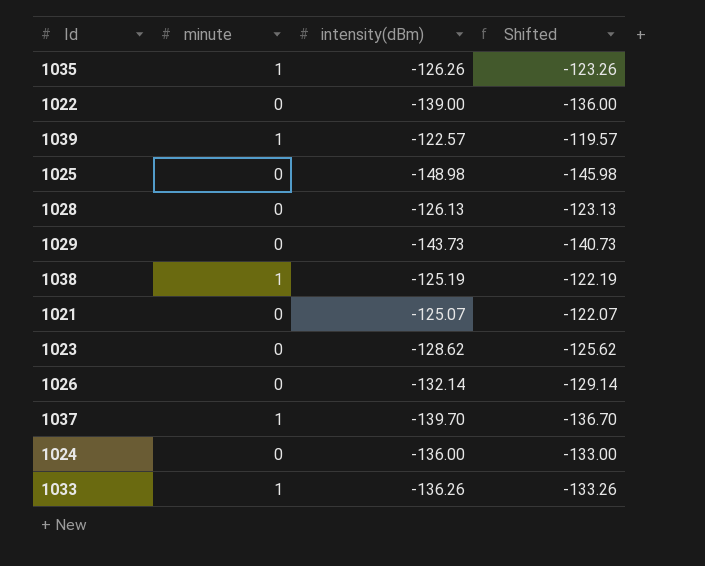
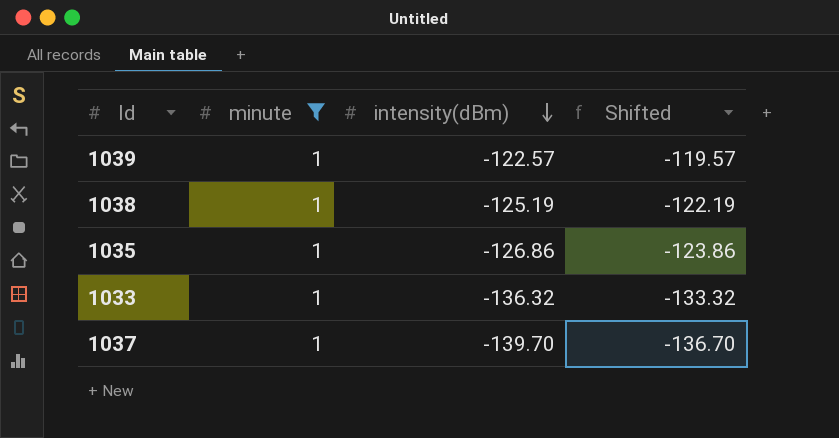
filter: none -> minute = 1
row order: none -> intensity(dBm) descending
1035 | intensity(dBm): -126.26 -> -126.86
1035 | Shifted: -123.26 -> -123.86
1033 | intensity(dBm): -136.26 -> -136.32
1033 | Shifted: -133.26 -> -133.32

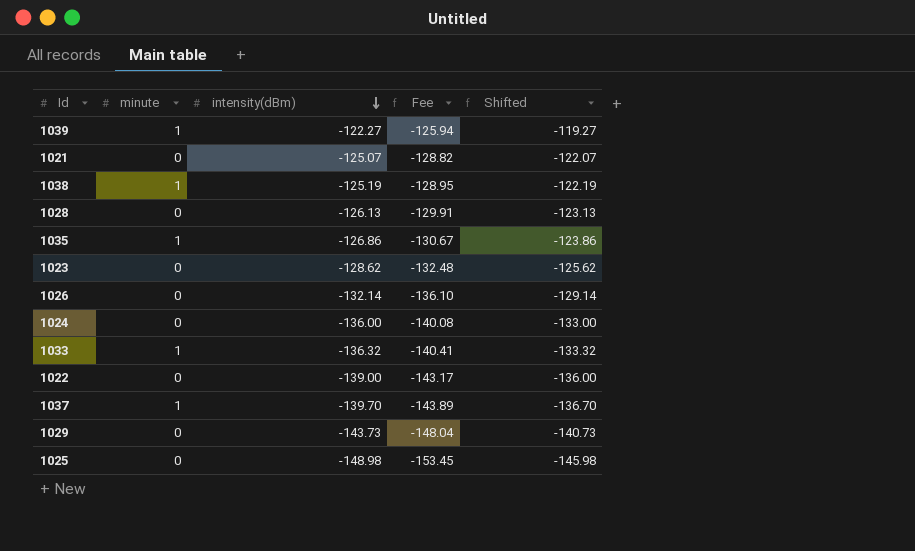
filter: minute = 1 -> none
column Fee | formula: none -> [intensity(dBm)] * 1.03
1039 | intensity(dBm): -122.57 -> -122.27
1039 | Shifted: -119.57 -> -119.27

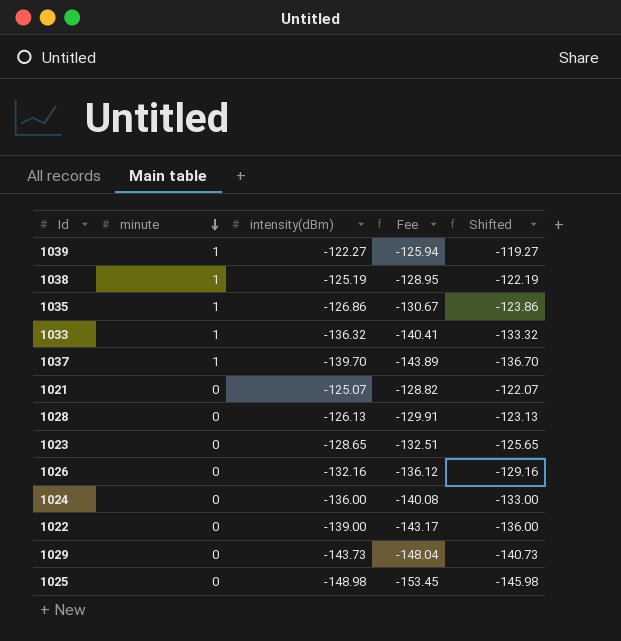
row order: intensity(dBm) descending -> minute descending
1023 | intensity(dBm): -128.62 -> -128.65
1023 | Fee: -132.48 -> -132.51
1023 | Shifted: -125.62 -> -125.65
1026 | intensity(dBm): -132.14 -> -132.16
1026 | Fee: -136.10 -> -136.12
1026 | Shifted: -129.14 -> -129.16

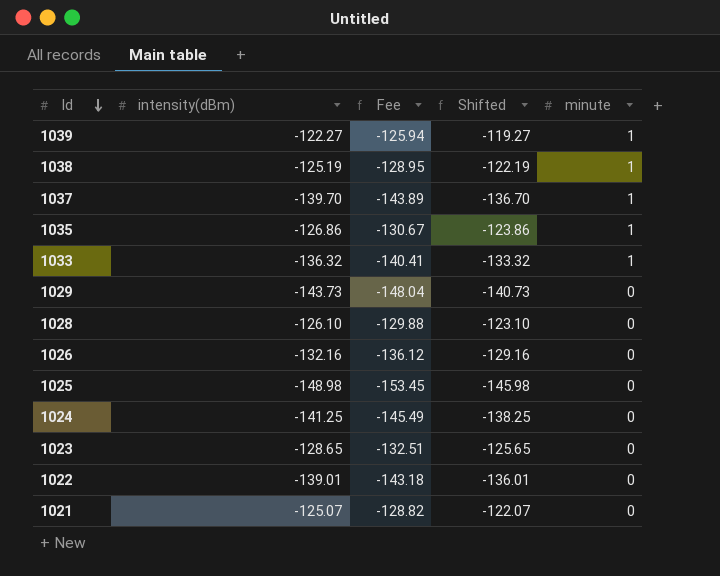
row order: minute descending -> Id descending
column minute | position: 2 -> 5
1028 | intensity(dBm): -126.13 -> -126.10
1028 | Fee: -129.91 -> -129.88
1028 | Shifted: -123.13 -> -123.10
1024 | intensity(dBm): -136.00 -> -141.25
1024 | Fee: -140.08 -> -145.49
1024 | Shifted: -133.00 -> -138.25
1022 | intensity(dBm): -139.00 -> -139.01
1022 | Fee: -143.17 -> -143.18
1022 | Shifted: -136.00 -> -136.01

